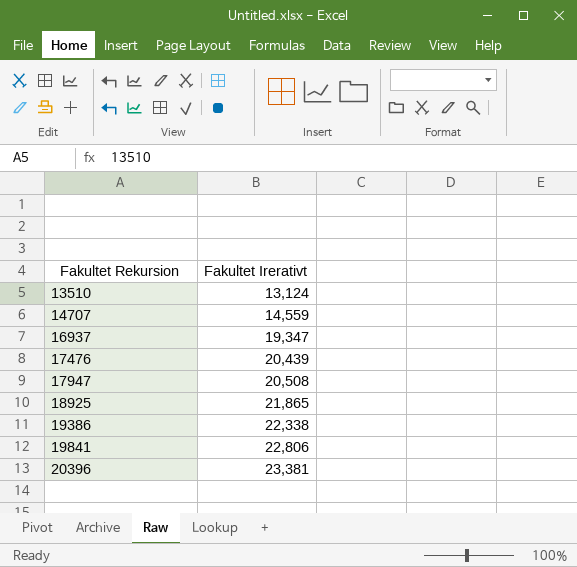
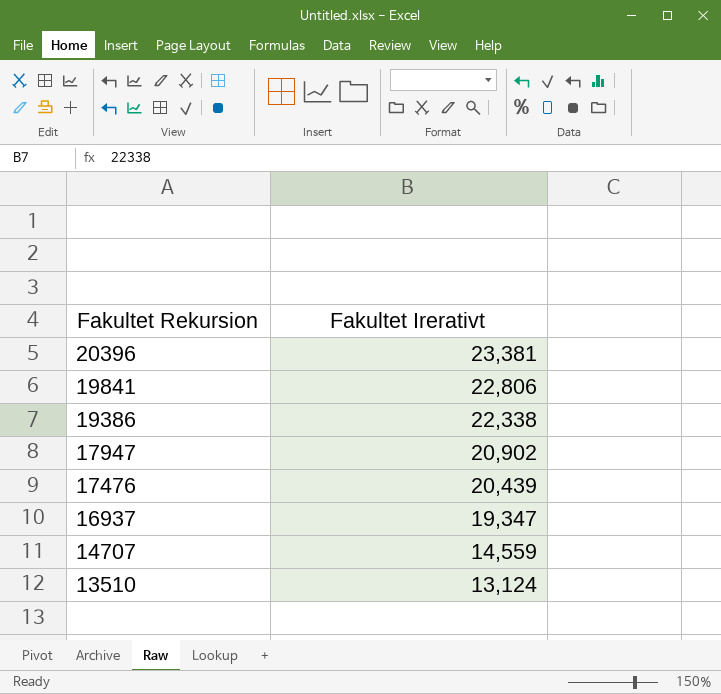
row order: Fakultet Rekursion ascending -> Fakultet Rekursion descending
row 18925: 21,865 -> none
17947 | Fakultet Irerativt: 20,508 -> 20,902

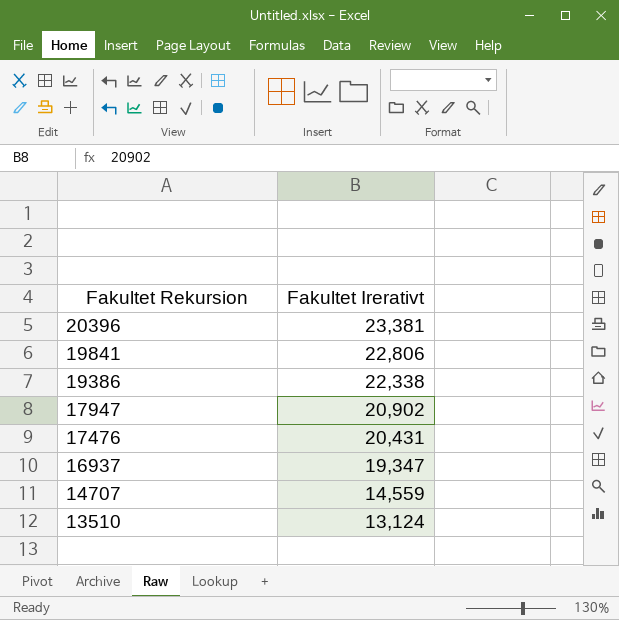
17476 | Fakultet Irerativt: 20,439 -> 20,431

